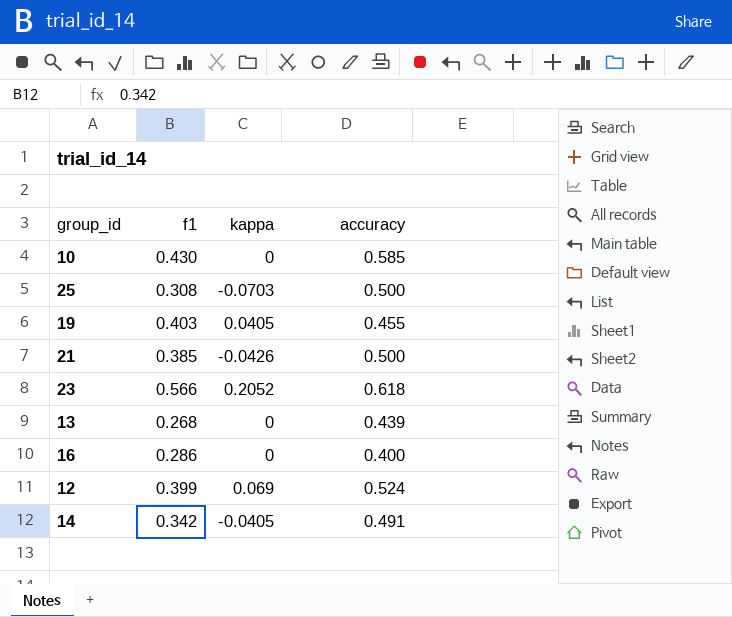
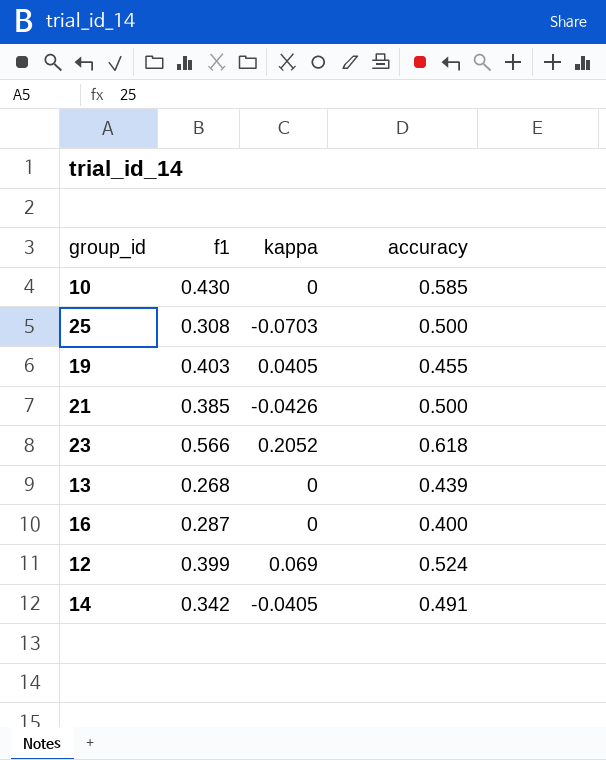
16 | f1: 0.286 -> 0.287

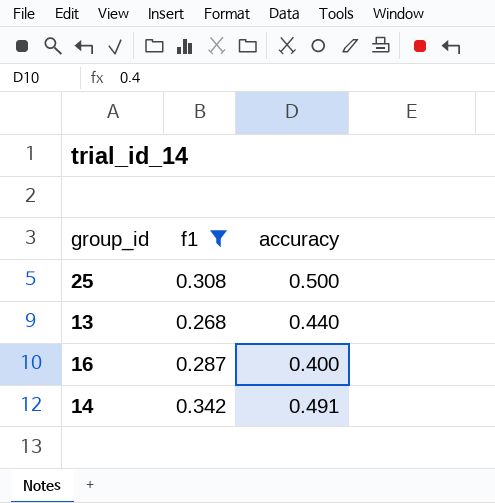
filter: none -> f1 <= 0.342
column kappa | position: 3 -> none
13 | accuracy: 0.439 -> 0.440

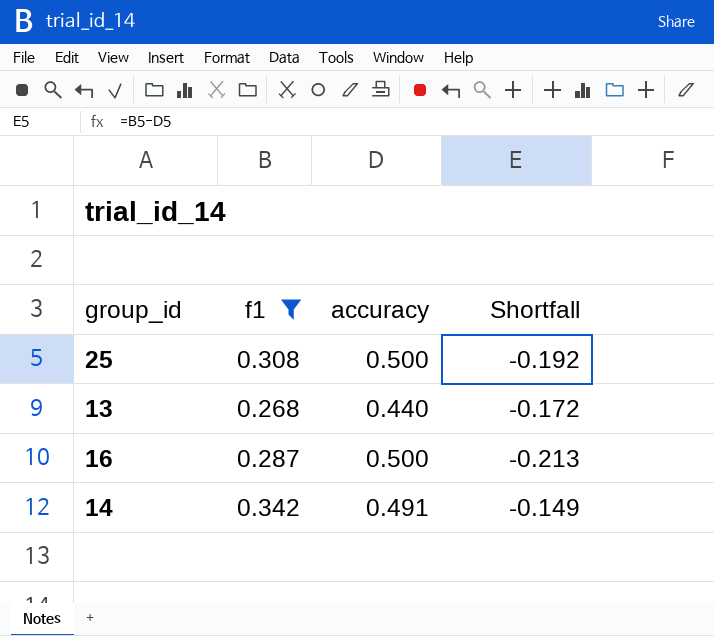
column Shortfall | formula: none -> [f1] - [accuracy]
16 | accuracy: 0.400 -> 0.500

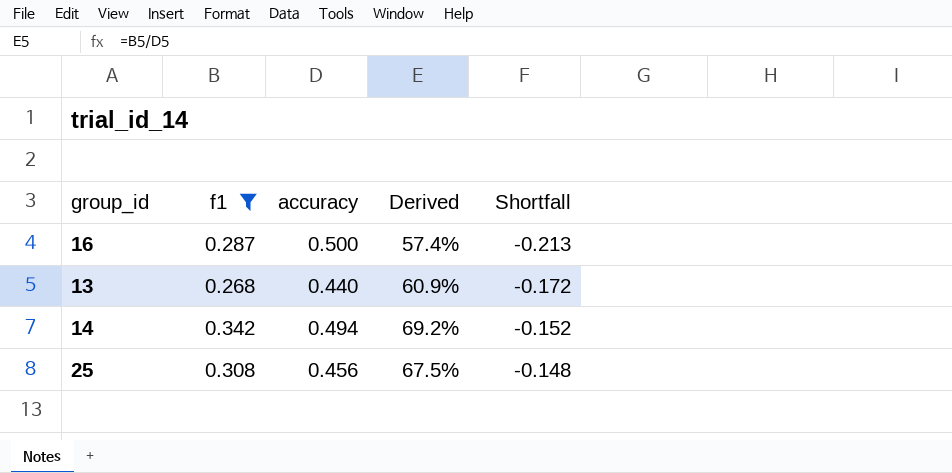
row order: none -> Shortfall ascending
column Derived | formula: none -> [f1] / [accuracy]
14 | accuracy: 0.491 -> 0.494
14 | Shortfall: -0.149 -> -0.152
25 | accuracy: 0.500 -> 0.456
25 | Shortfall: -0.192 -> -0.148

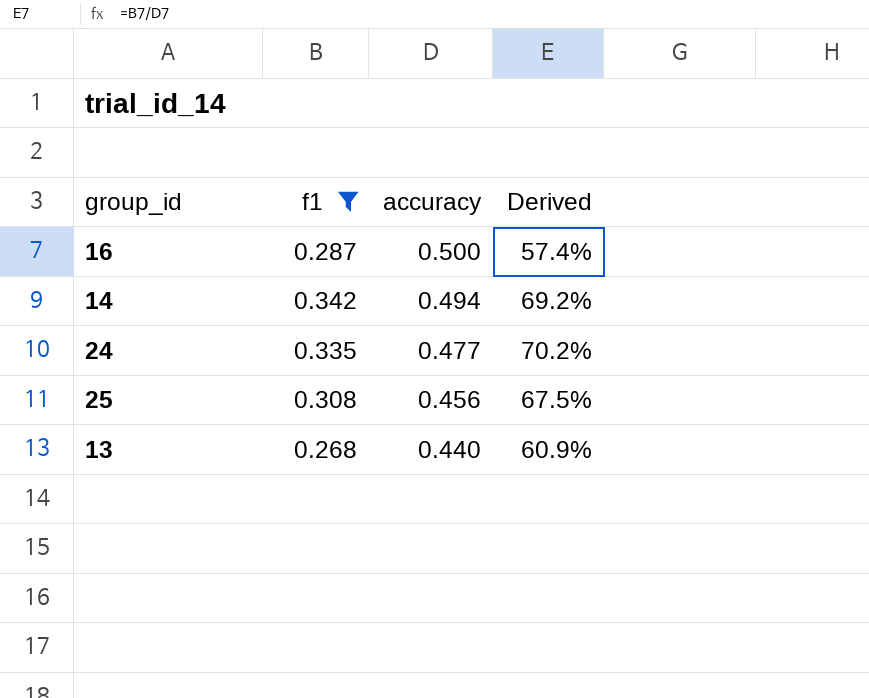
row order: Shortfall ascending -> accuracy descending
column Shortfall | formula: [f1] - [accuracy] -> none
row 24: none -> 0.335 | 0.477 | 70.2%

